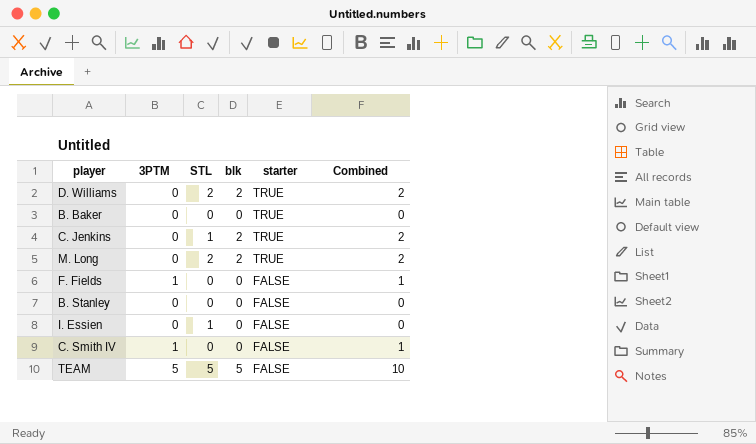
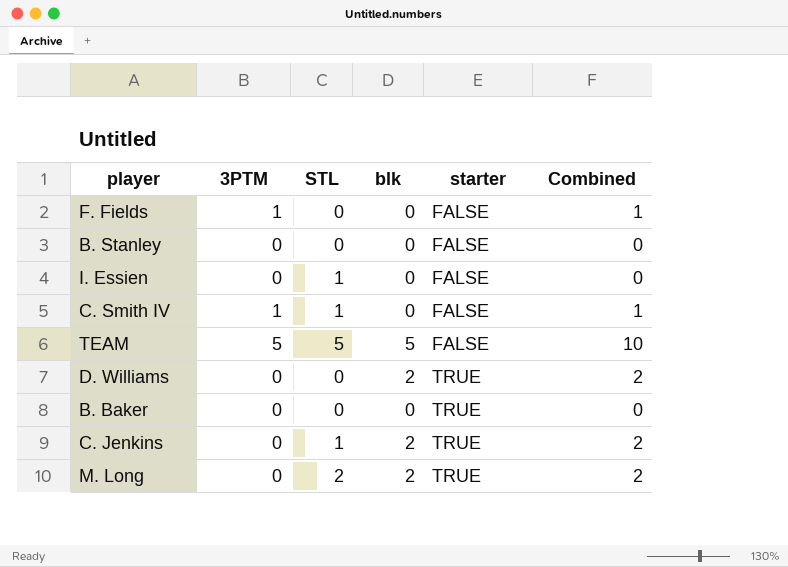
row order: starter descending -> starter ascending
C. Smith IV | STL: 0 -> 1
D. Williams | STL: 2 -> 0

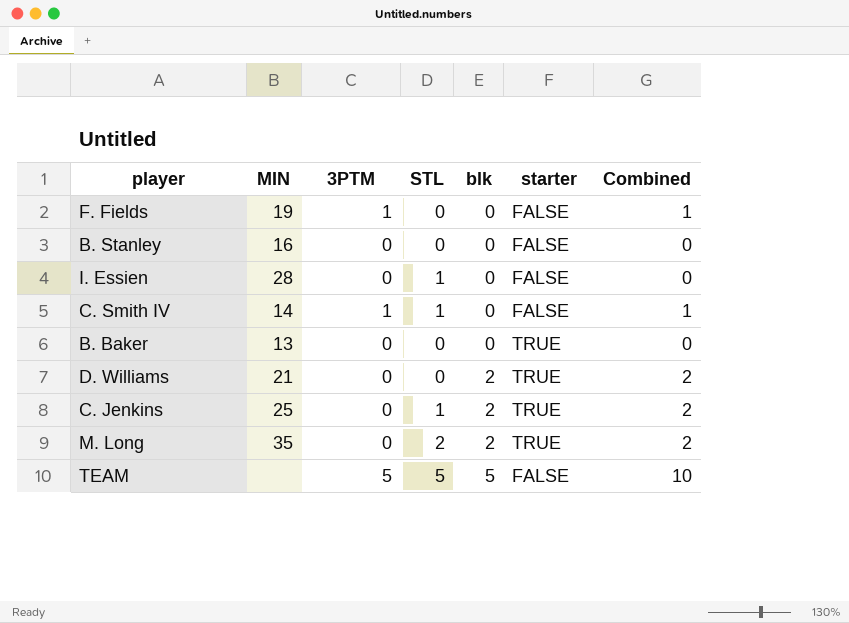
row order: starter ascending -> blk ascending
column MIN | position: none -> 2

